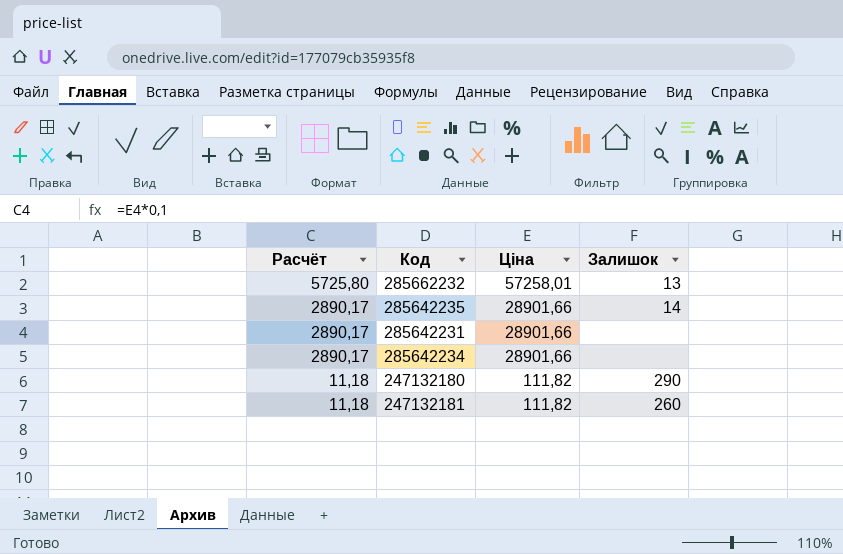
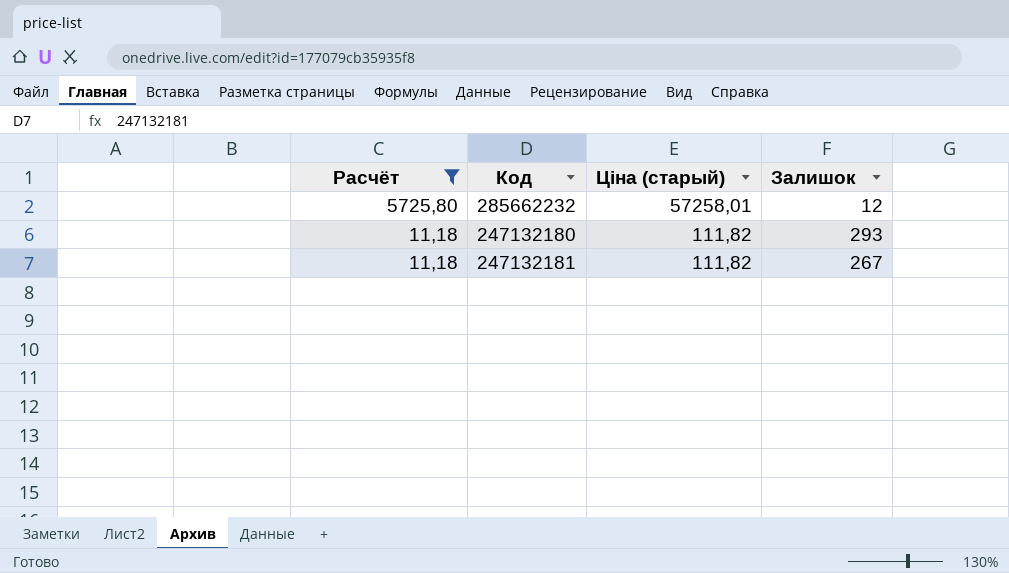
filter: none -> Расчёт != 2890,17
column name: Ціна -> Ціна (старый)
285662232 | Залишок: 13 -> 12
247132180 | Залишок: 290 -> 293
247132181 | Залишок: 260 -> 267

